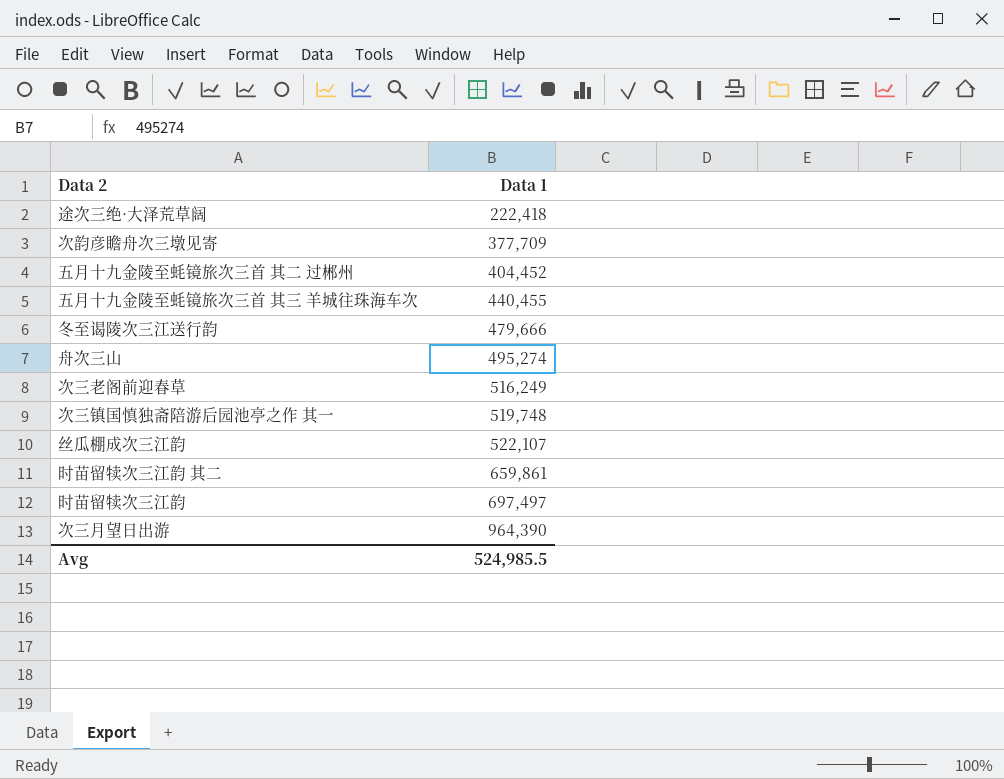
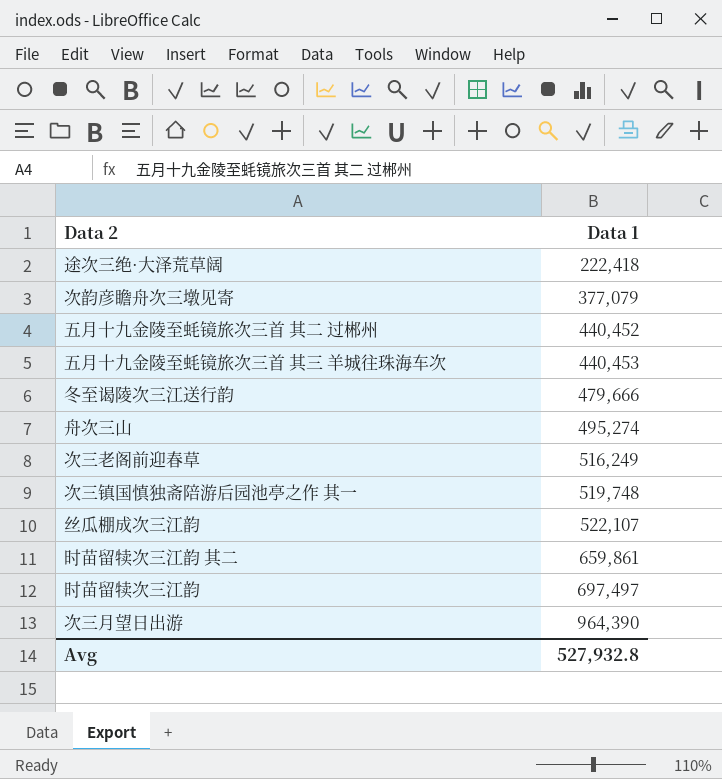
次韵彦瞻舟次三墩见寄 | Data 1: 377,709 -> 377,079
五月十九金陵至蚝镜旅次三首 其二 过郴州 | Data 1: 404,452 -> 440,452
五月十九金陵至蚝镜旅次三首 其三 羊城往珠海车次 | Data 1: 440,455 -> 440,453
Avg | Data 1: 524,985.5 -> 527,932.8

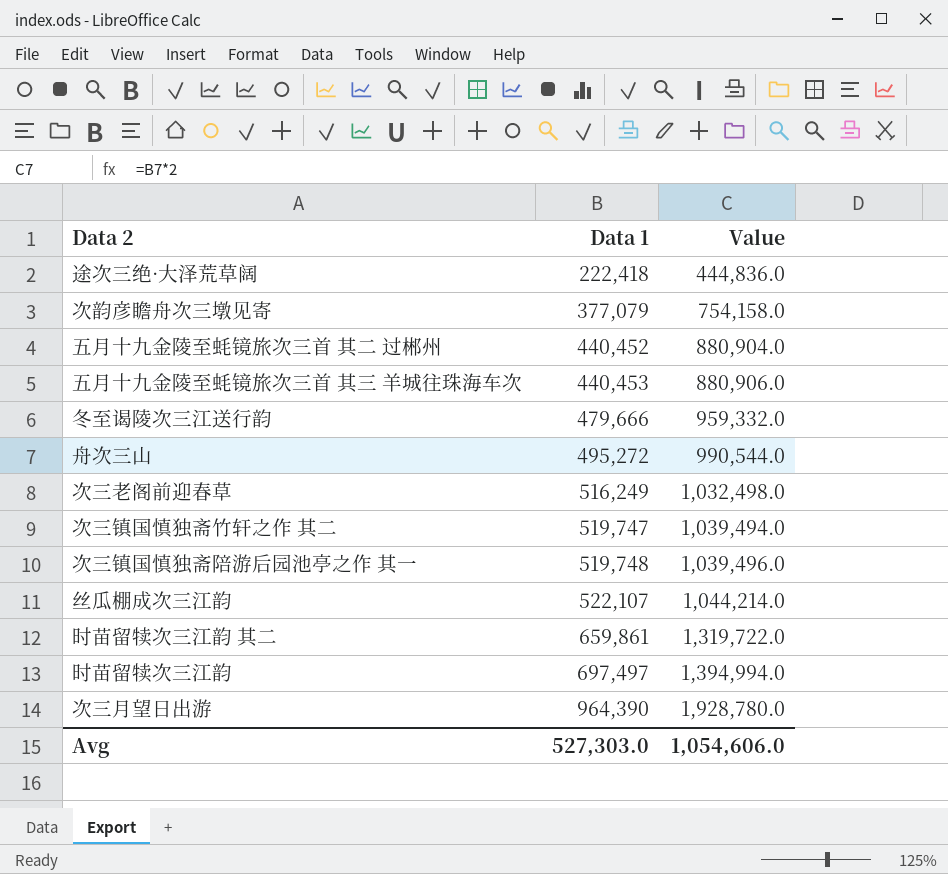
column Value | formula: none -> [Data 1] * 2
舟次三山 | Data 1: 495,274 -> 495,272
row 次三镇国慎独斋竹轩之作 其二: none -> 519,747 | 1,039,494.0
Avg | Data 1: 527,932.8 -> 527,303.0

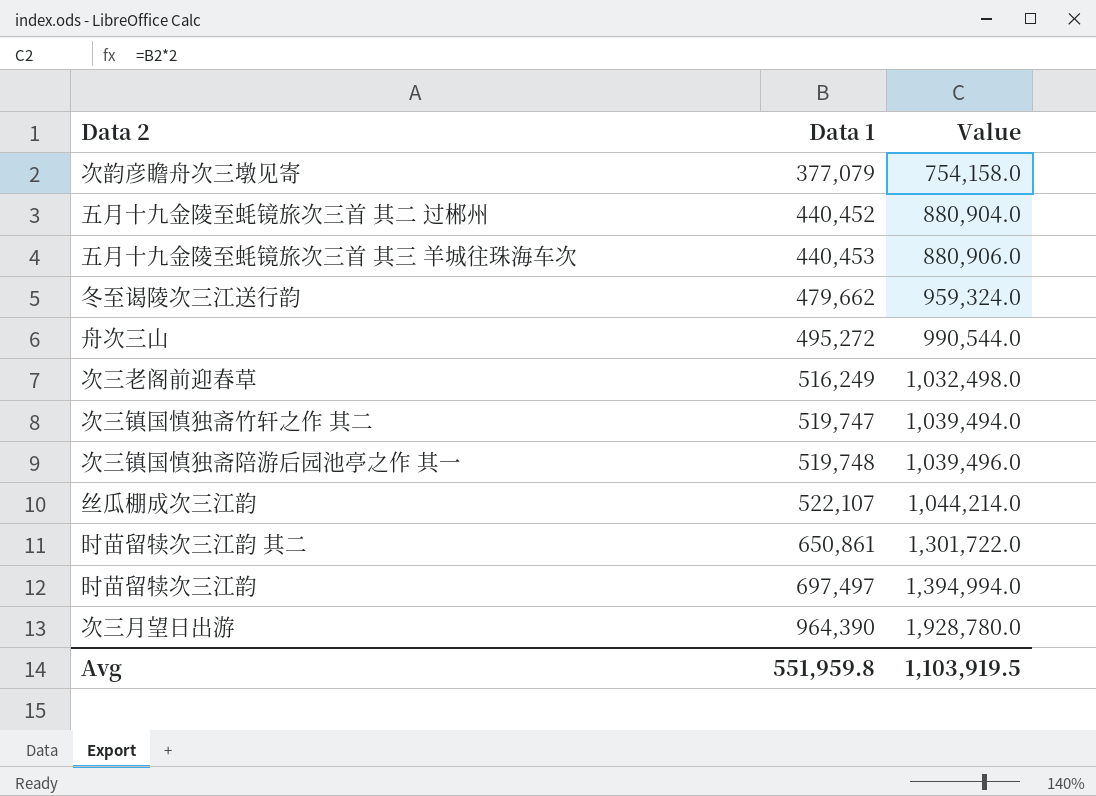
row 途次三绝·大泽荒草阔: 222,418 | 444,836.0 -> none
冬至谒陵次三江送行韵 | Data 1: 479,666 -> 479,662
冬至谒陵次三江送行韵 | Value: 959,332.0 -> 959,324.0
时苗留犊次三江韵 其二 | Data 1: 659,861 -> 650,861
时苗留犊次三江韵 其二 | Value: 1,319,722.0 -> 1,301,722.0
Avg | Data 1: 527,303.0 -> 551,959.8
Avg | Value: 1,054,606.0 -> 1,103,919.5

